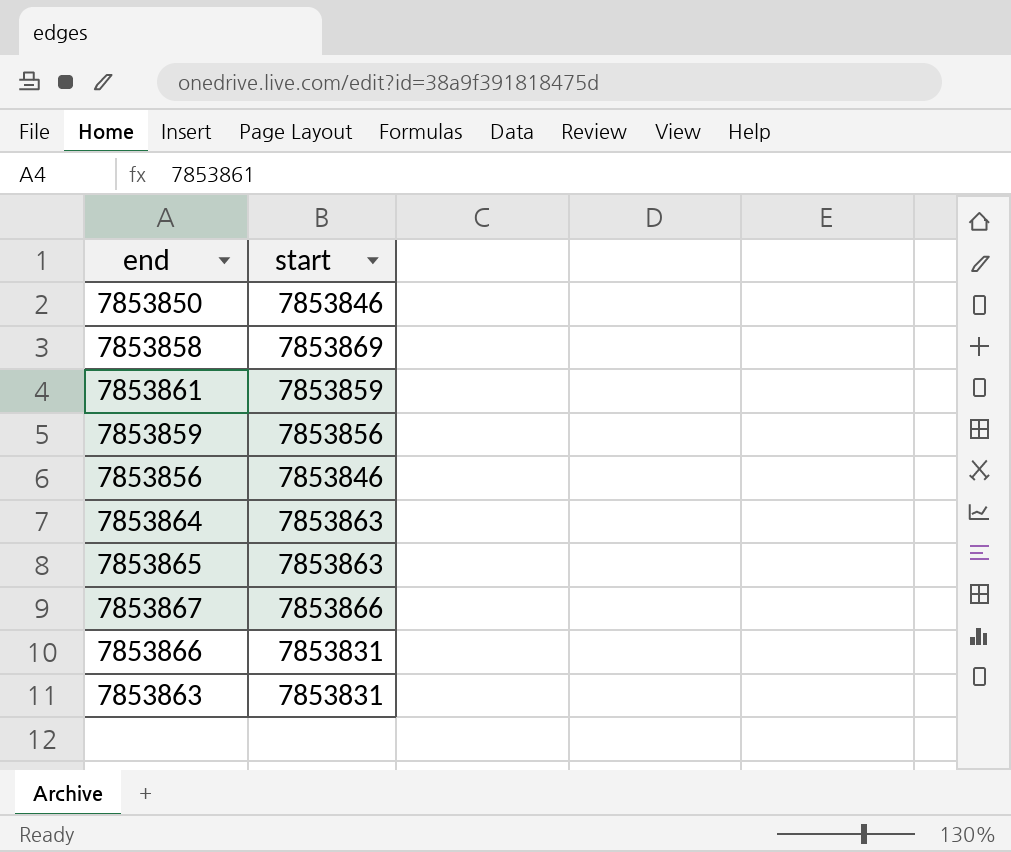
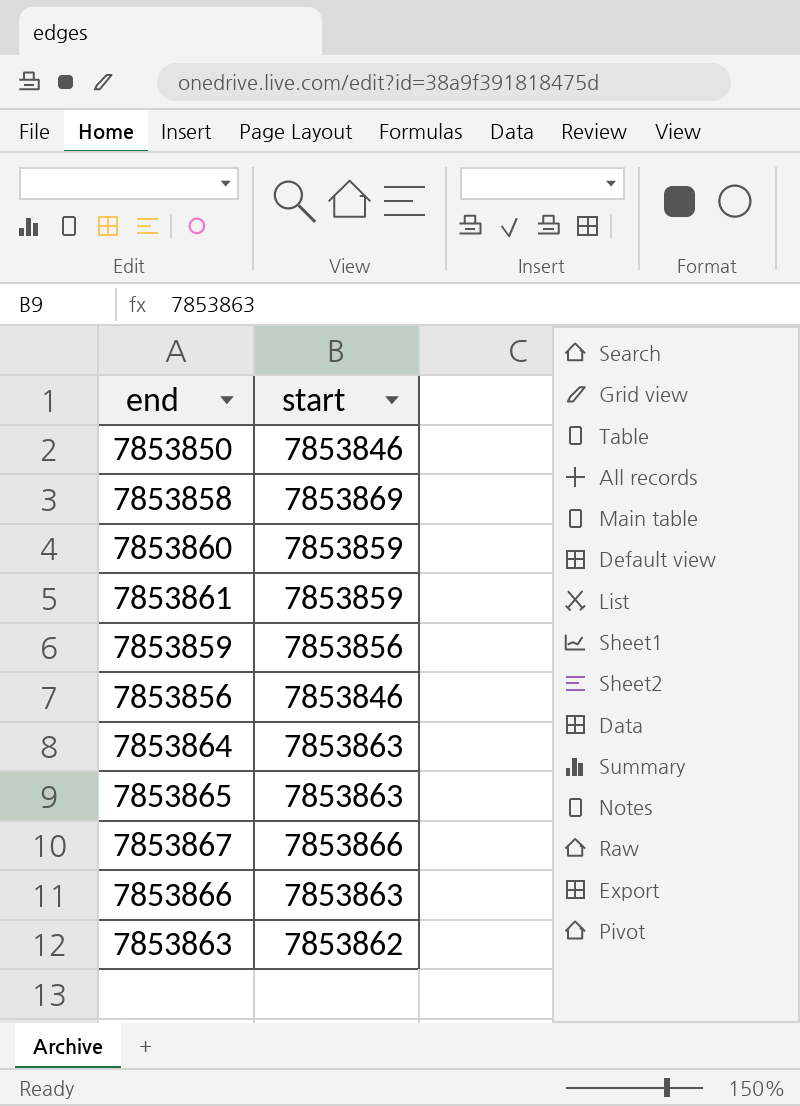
row 7853860: none -> 7853859
7853866 | start: 7853831 -> 7853863
7853863 | start: 7853831 -> 7853862

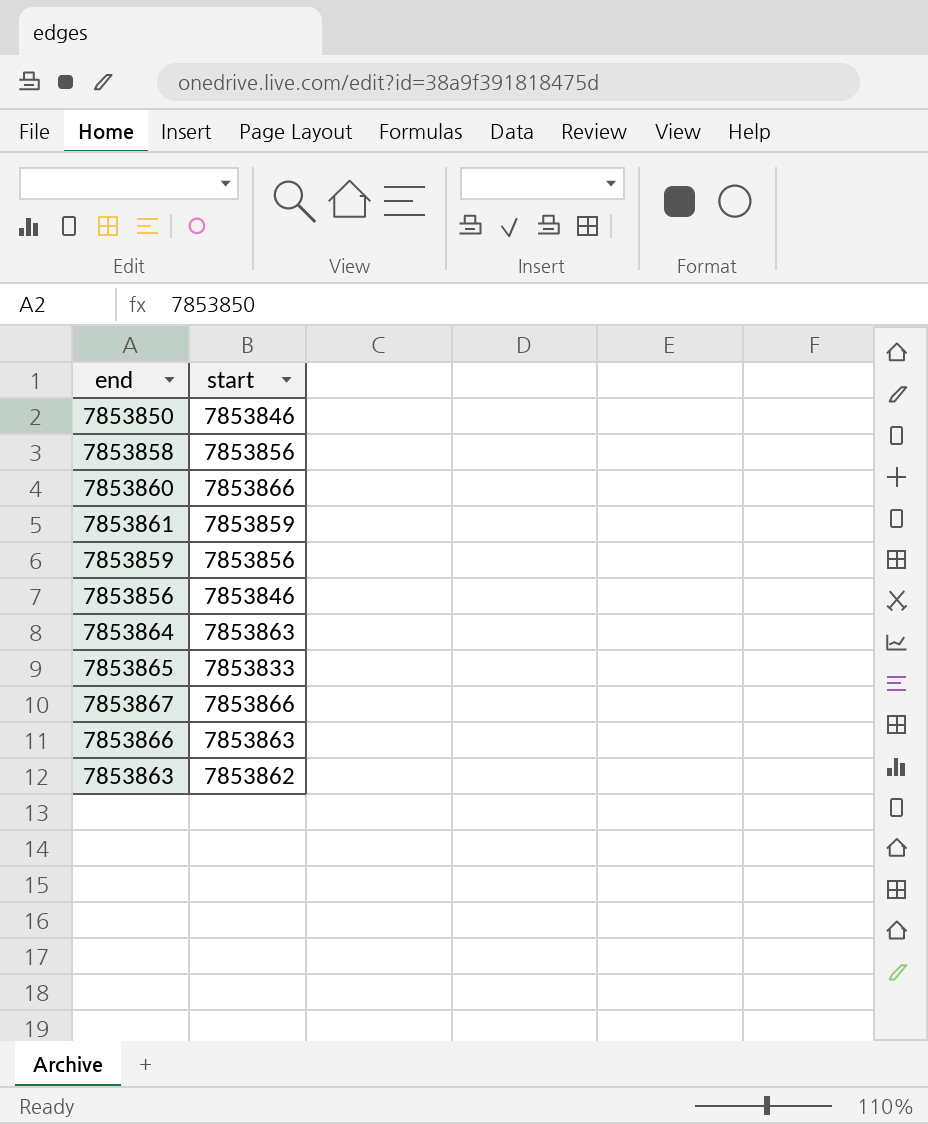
7853858 | start: 7853869 -> 7853856
7853860 | start: 7853859 -> 7853866
7853865 | start: 7853863 -> 7853833

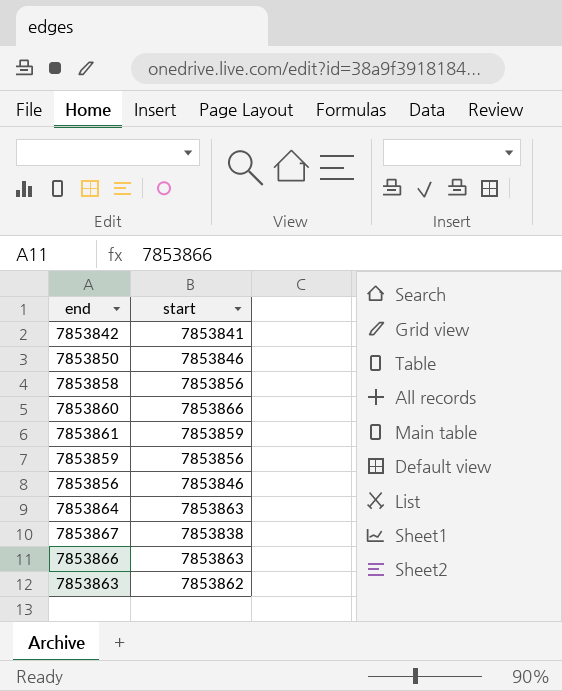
row 7853865: 7853833 -> none
row 7853842: none -> 7853841
7853867 | start: 7853866 -> 7853838

